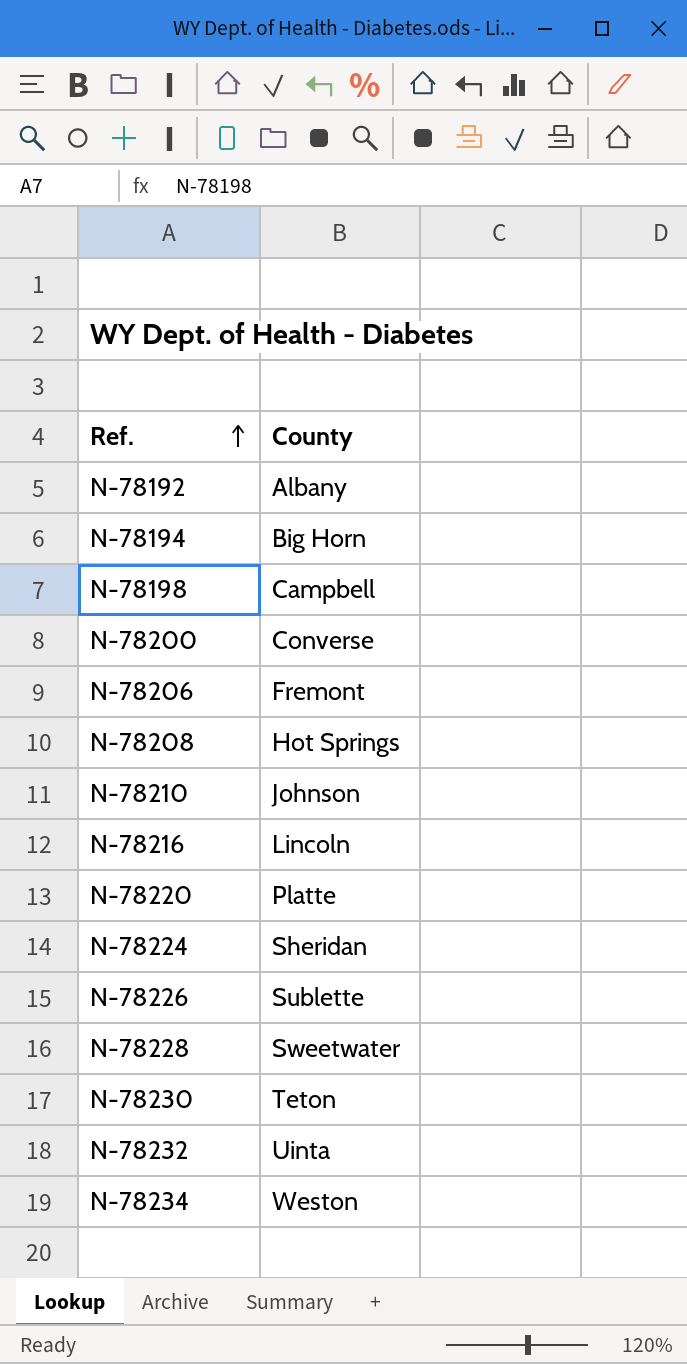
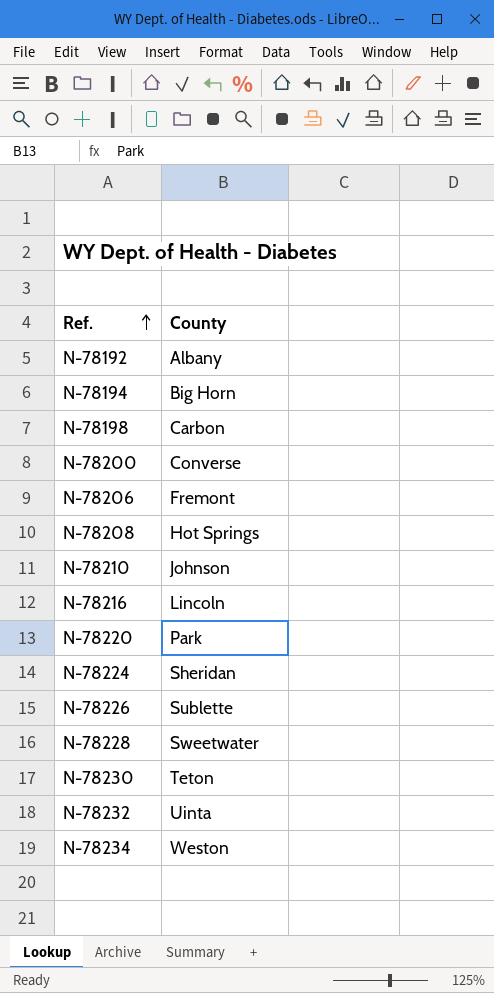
N-78198 | County: Campbell -> Carbon
N-78220 | County: Platte -> Park

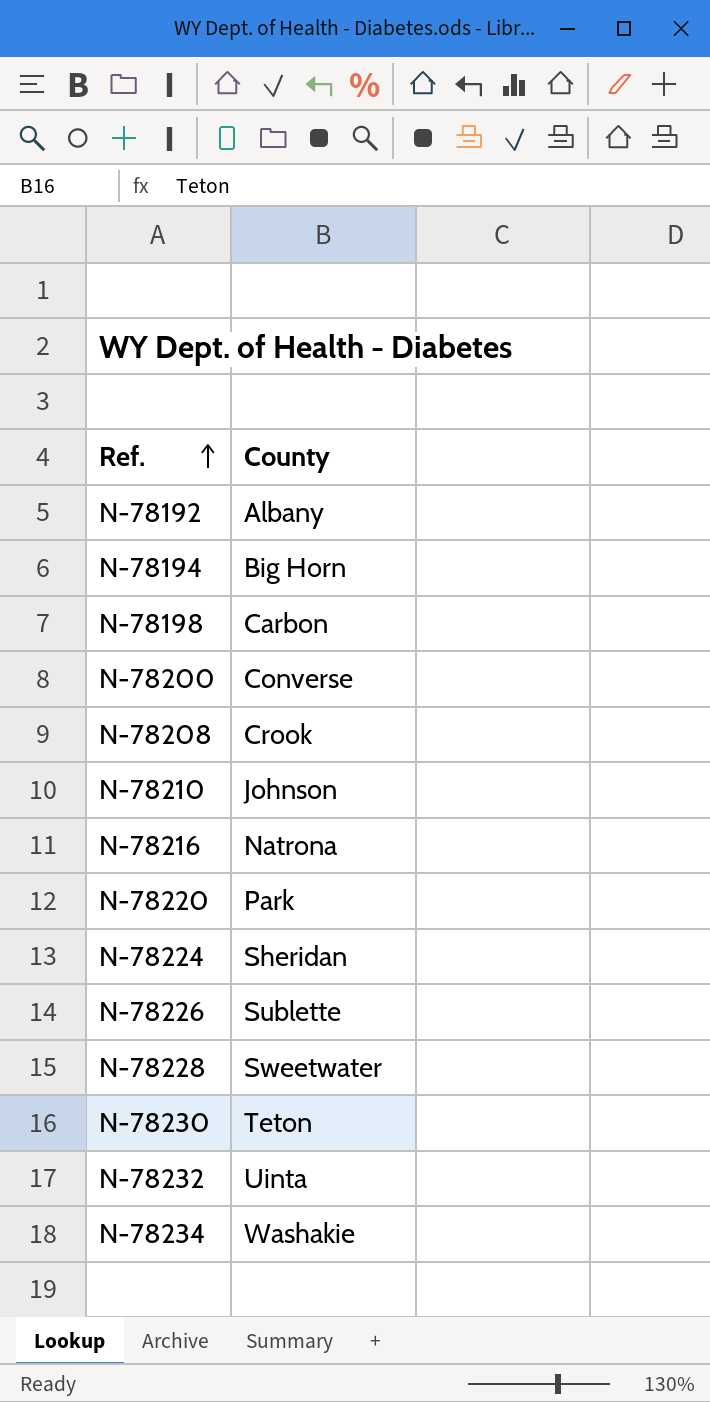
row N-78206: Fremont -> none
N-78208 | County: Hot Springs -> Crook
N-78216 | County: Lincoln -> Natrona
N-78234 | County: Weston -> Washakie

